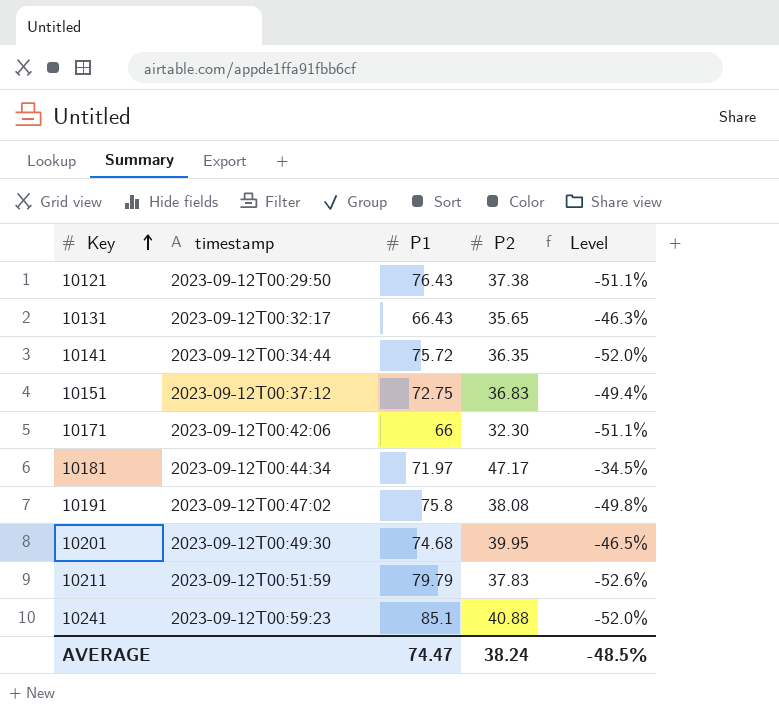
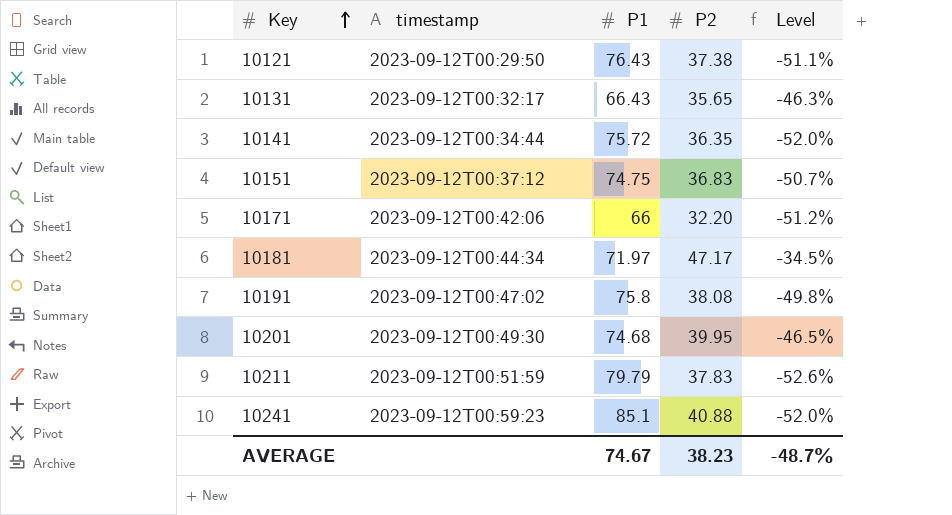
10151 | P1: 72.75 -> 74.75
10151 | Level: -49.4% -> -50.7%
10171 | P2: 32.30 -> 32.20
10171 | Level: -51.1% -> -51.2%
AVERAGE | P1: 74.47 -> 74.67
AVERAGE | P2: 38.24 -> 38.23
AVERAGE | Level: -48.5% -> -48.7%

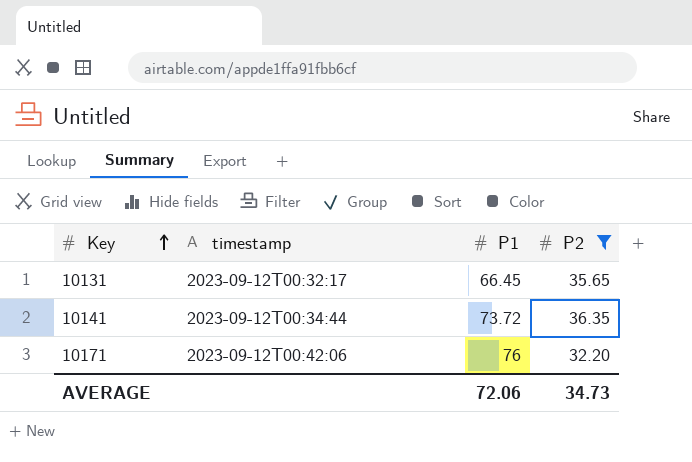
filter: none -> P2 <= 36.35
column Level | formula: ([P2] - [P1]) / [P1] -> none
10131 | P1: 66.43 -> 66.45
10141 | P1: 75.72 -> 73.72
10171 | P1: 66 -> 76
AVERAGE | P1: 74.67 -> 72.06
AVERAGE | P2: 38.23 -> 34.73

